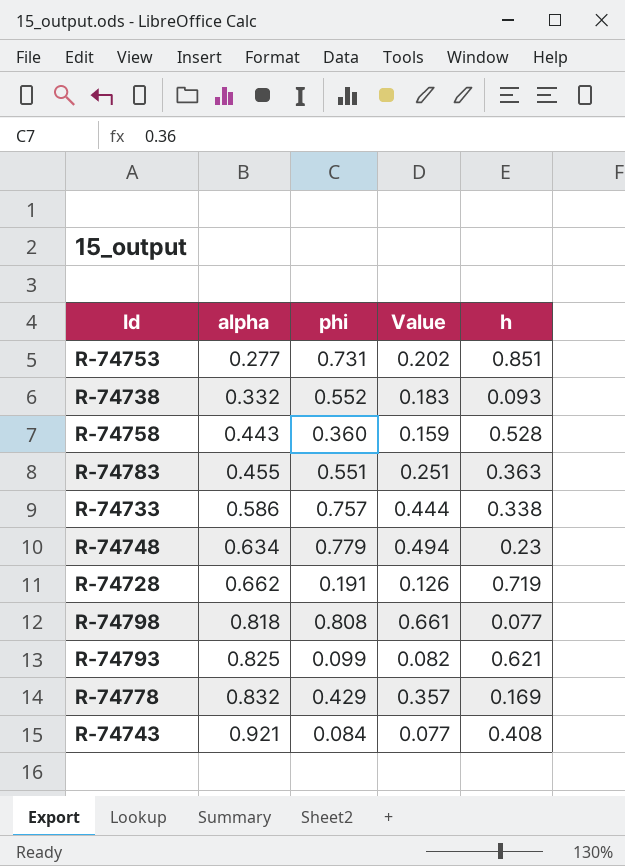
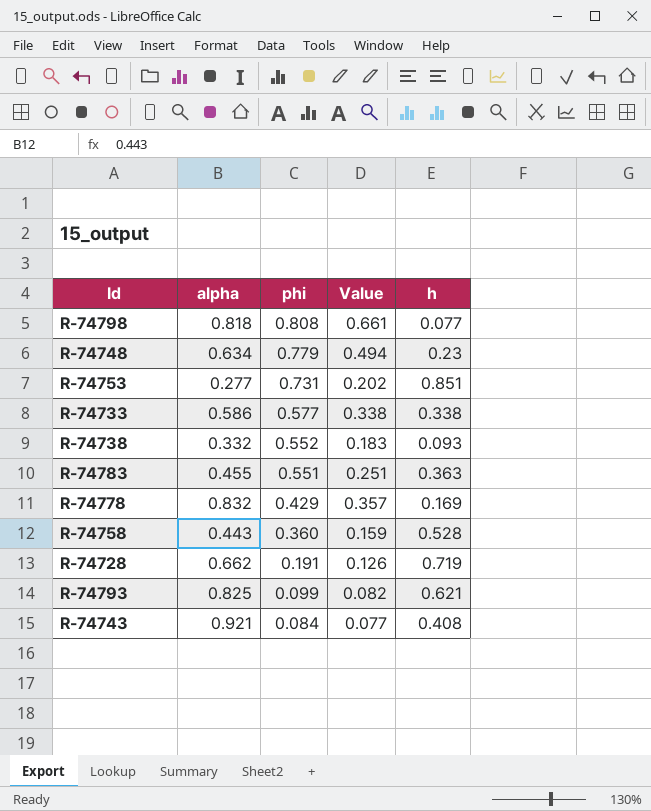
row order: alpha ascending -> phi descending
R-74733 | phi: 0.757 -> 0.577
R-74733 | Value: 0.444 -> 0.338

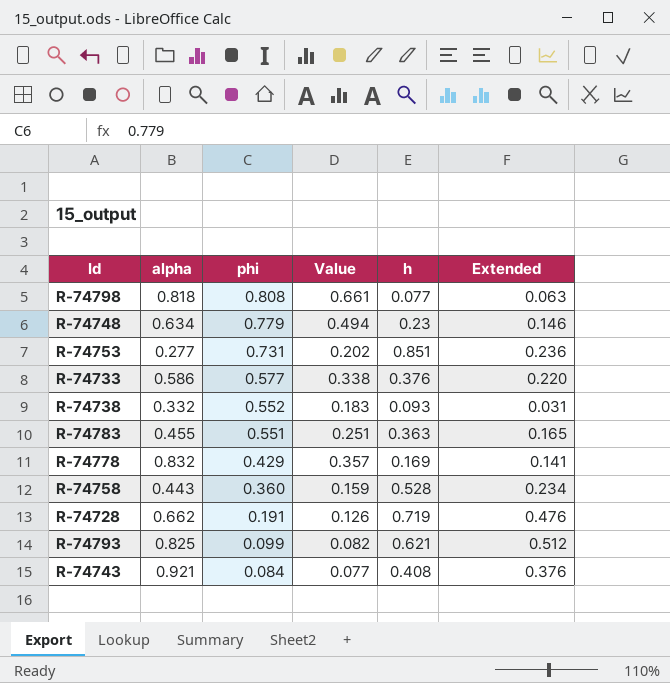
column Extended | formula: none -> [alpha] * [h]
R-74733 | h: 0.338 -> 0.376

